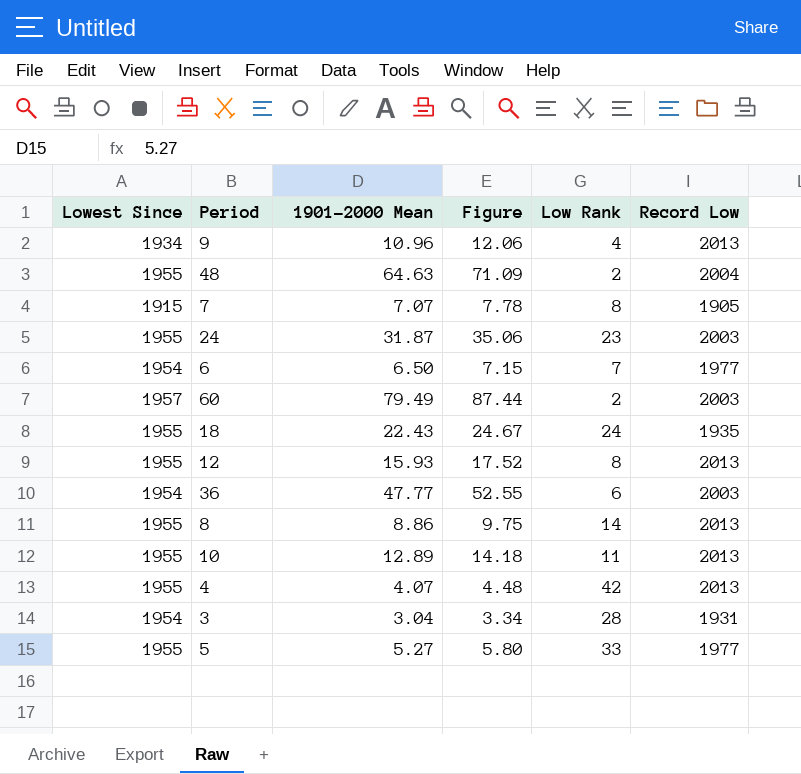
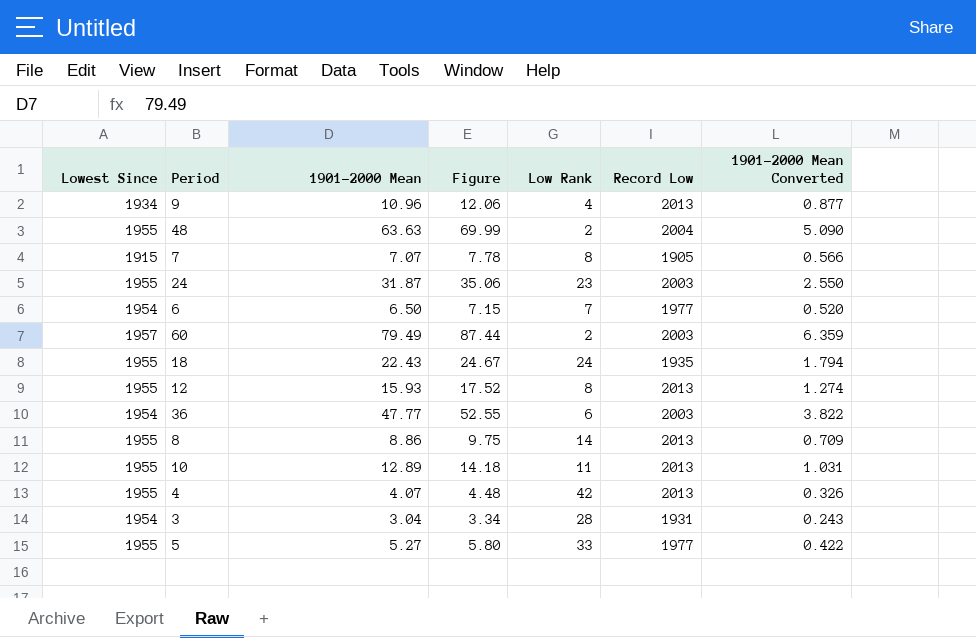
column 1901-2000 Mean Converted | formula: none -> [1901-2000 Mean] * 0.08
48 | 1901-2000 Mean: 64.63 -> 63.63
48 | Figure: 71.09 -> 69.99

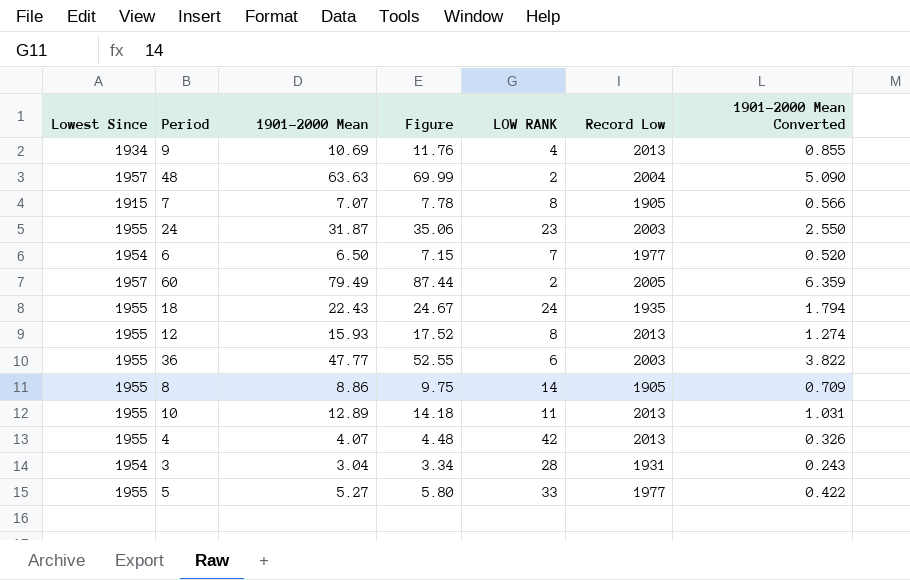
column name: Low Rank -> LOW RANK
9 | 1901-2000 Mean: 10.96 -> 10.69
9 | Figure: 12.06 -> 11.76
9 | 1901-2000 Mean Converted: 0.877 -> 0.855
48 | Lowest Since: 1955 -> 1957
60 | Record Low: 2003 -> 2005
36 | Lowest Since: 1954 -> 1955
8 | Record Low: 2013 -> 1905

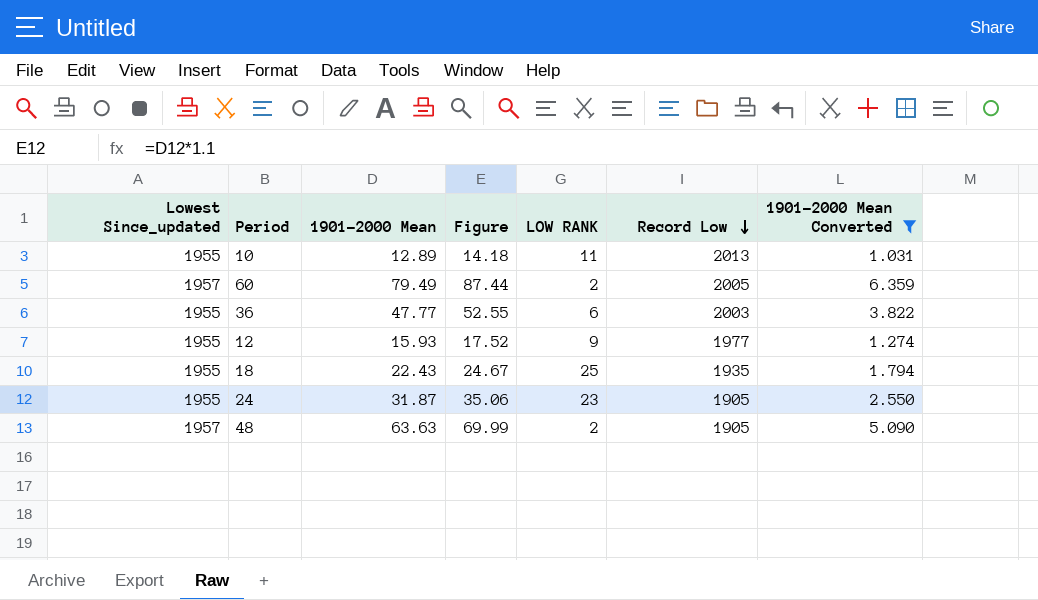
filter: none -> 1901-2000 Mean Converted >= 1.031
row order: none -> Record Low descending
column name: Lowest Since -> Lowest Since_updated
12 | LOW RANK: 8 -> 9
12 | Record Low: 2013 -> 1977
18 | LOW RANK: 24 -> 25
24 | Record Low: 2003 -> 1905
48 | Record Low: 2004 -> 1905

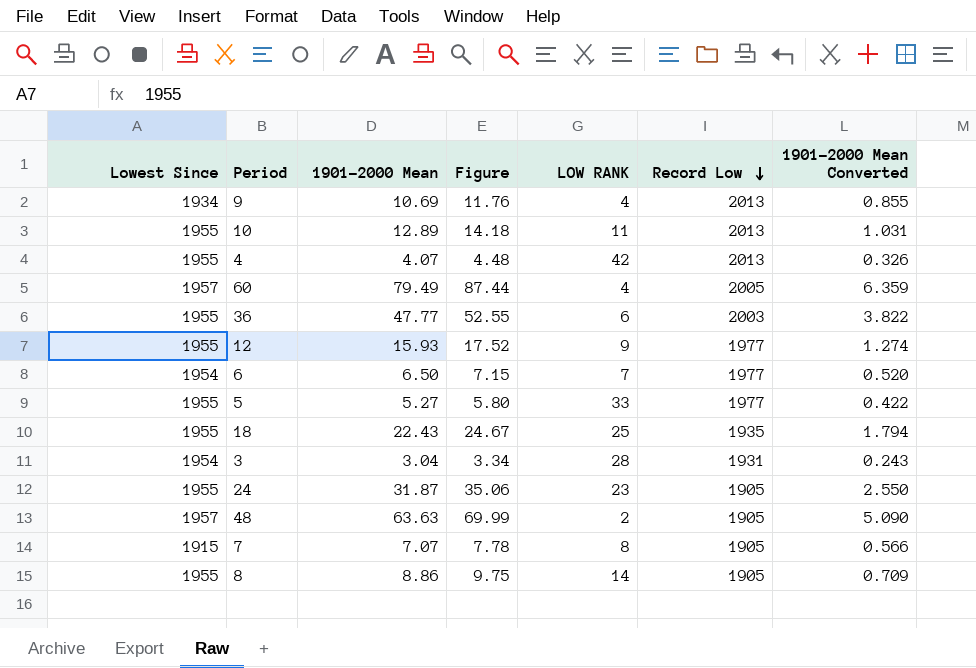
filter: 1901-2000 Mean Converted >= 1.031 -> none
column name: Lowest Since_updated -> Lowest Since
60 | LOW RANK: 2 -> 4

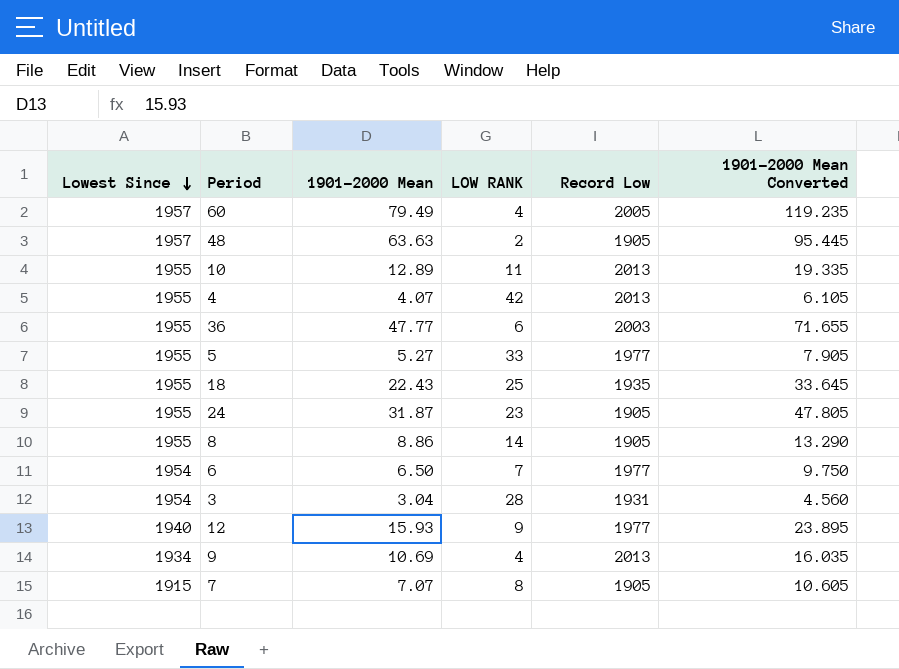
row order: Record Low descending -> Lowest Since descending
column Figure | formula: [1901-2000 Mean] * 1.1 -> none
column 1901-2000 Mean Converted | formula: [1901-2000 Mean] * 0.08 -> [1901-2000 Mean] * 1.5
12 | Lowest Since: 1955 -> 1940

